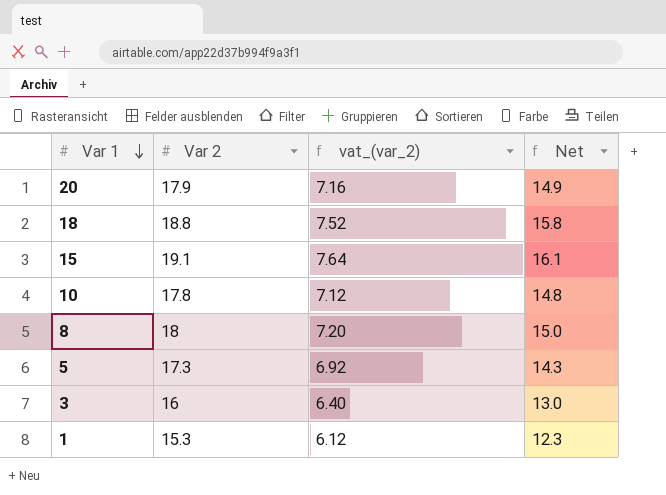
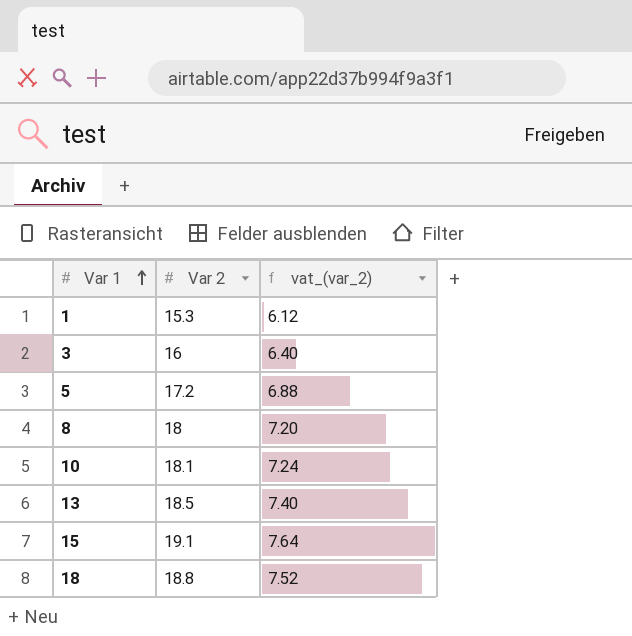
row order: Var 1 descending -> Var 1 ascending
column Net | formula: [Var 2] - 3 -> none
row 20: 17.9 | 7.16 | 14.9 -> none
5 | Var 2: 17.3 -> 17.2
5 | vat_(var_2): 6.92 -> 6.88
10 | Var 2: 17.8 -> 18.1
10 | vat_(var_2): 7.12 -> 7.24
row 13: none -> 18.5 | 7.40

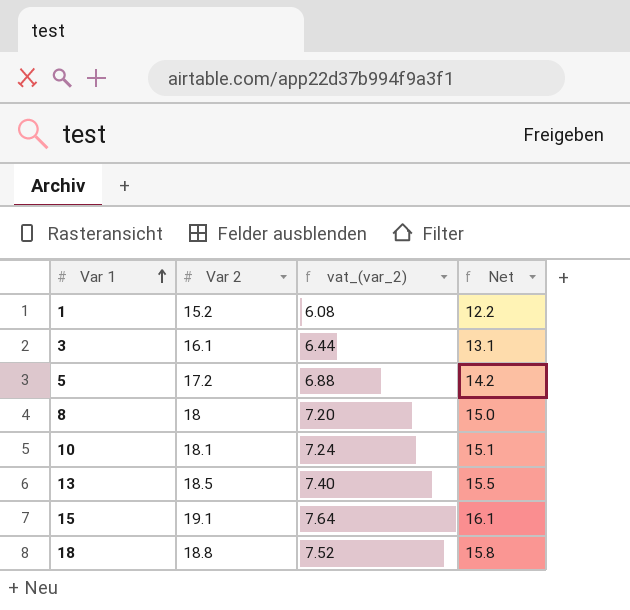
column Net | formula: none -> [Var 2] - 3
1 | Var 2: 15.3 -> 15.2
1 | vat_(var_2): 6.12 -> 6.08
3 | Var 2: 16 -> 16.1
3 | vat_(var_2): 6.40 -> 6.44

